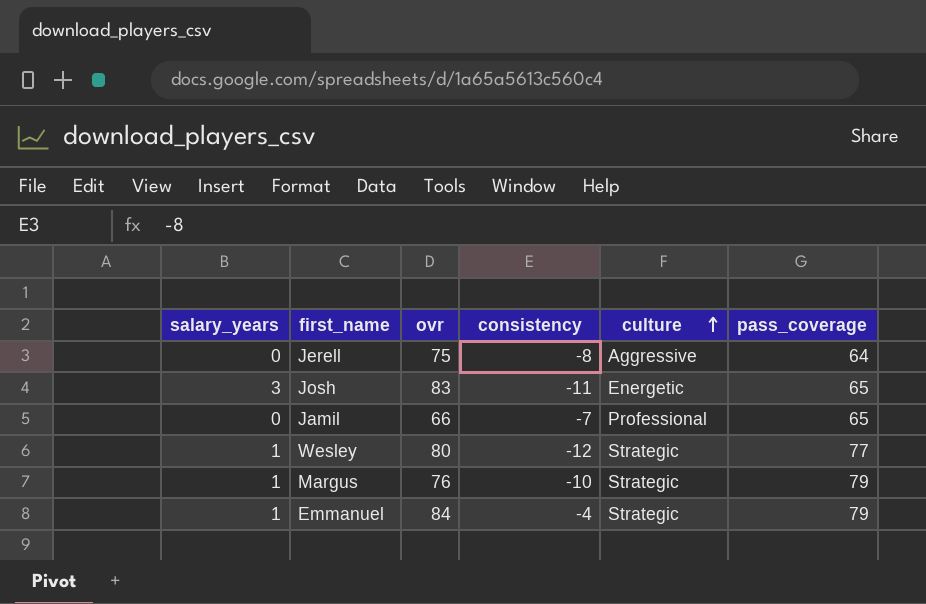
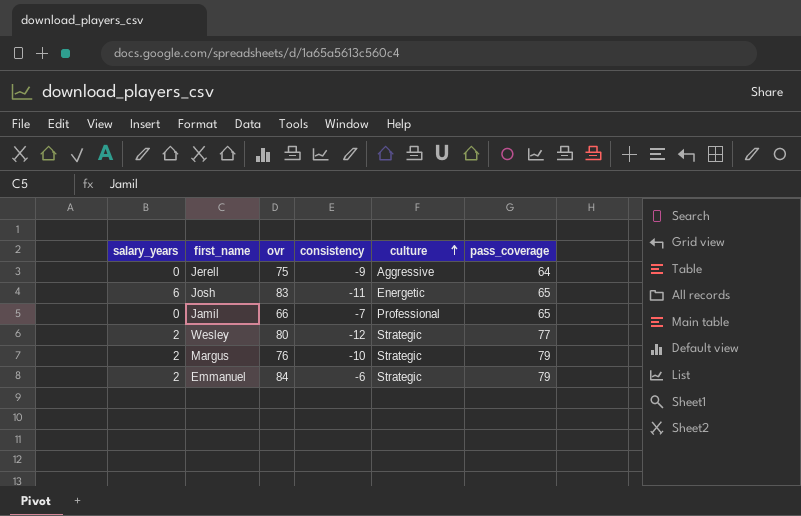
Jerell | consistency: -8 -> -9
Josh | salary_years: 3 -> 6
Wesley | salary_years: 1 -> 2
Margus | salary_years: 1 -> 2
Emmanuel | salary_years: 1 -> 2
Emmanuel | consistency: -4 -> -6

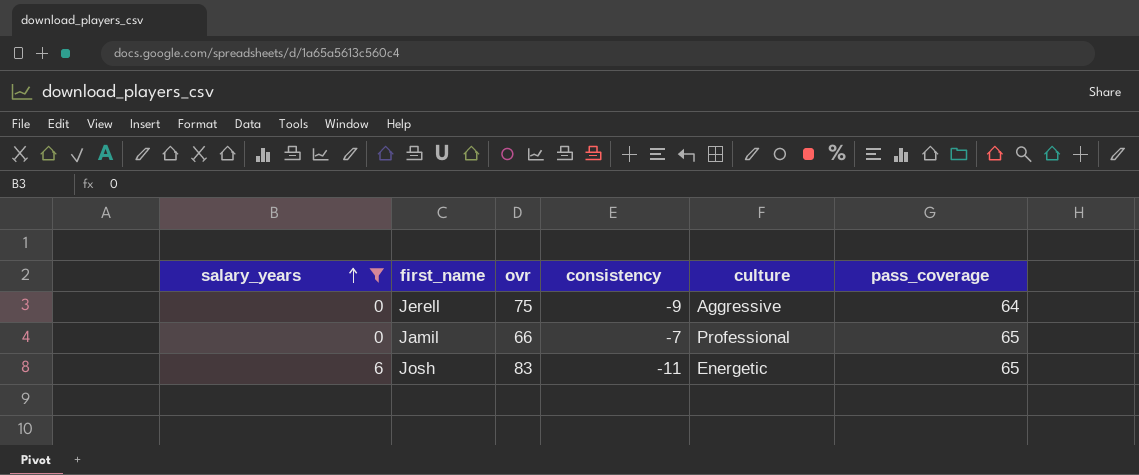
filter: none -> salary_years != 2
row order: culture ascending -> salary_years ascending

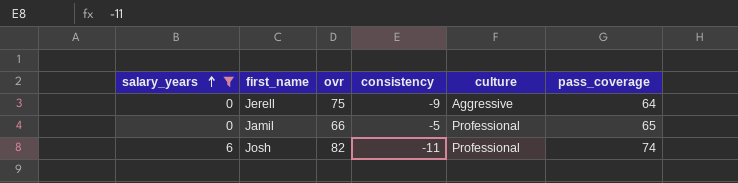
Jamil | consistency: -7 -> -5
Josh | ovr: 83 -> 82
Josh | culture: Energetic -> Professional
Josh | pass_coverage: 65 -> 74

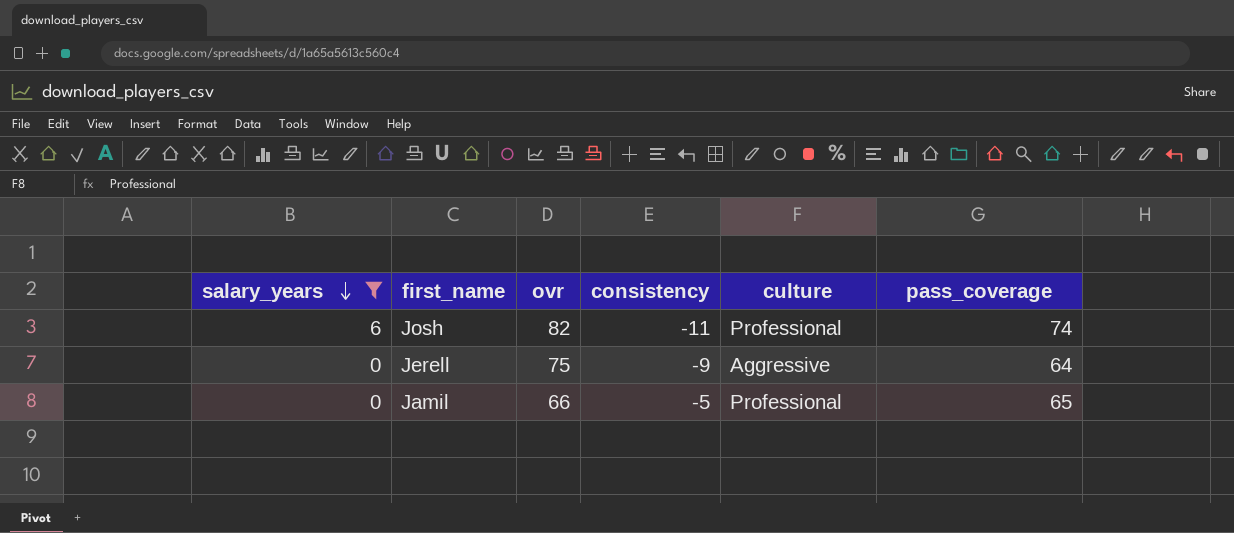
row order: salary_years ascending -> salary_years descending

